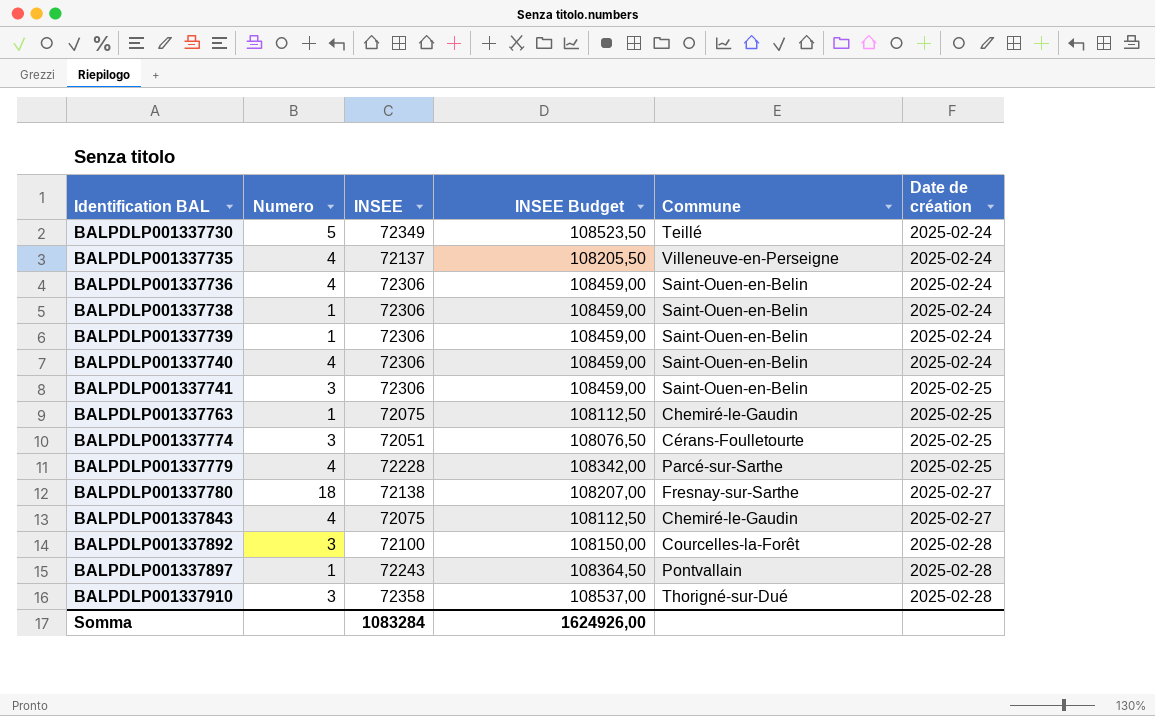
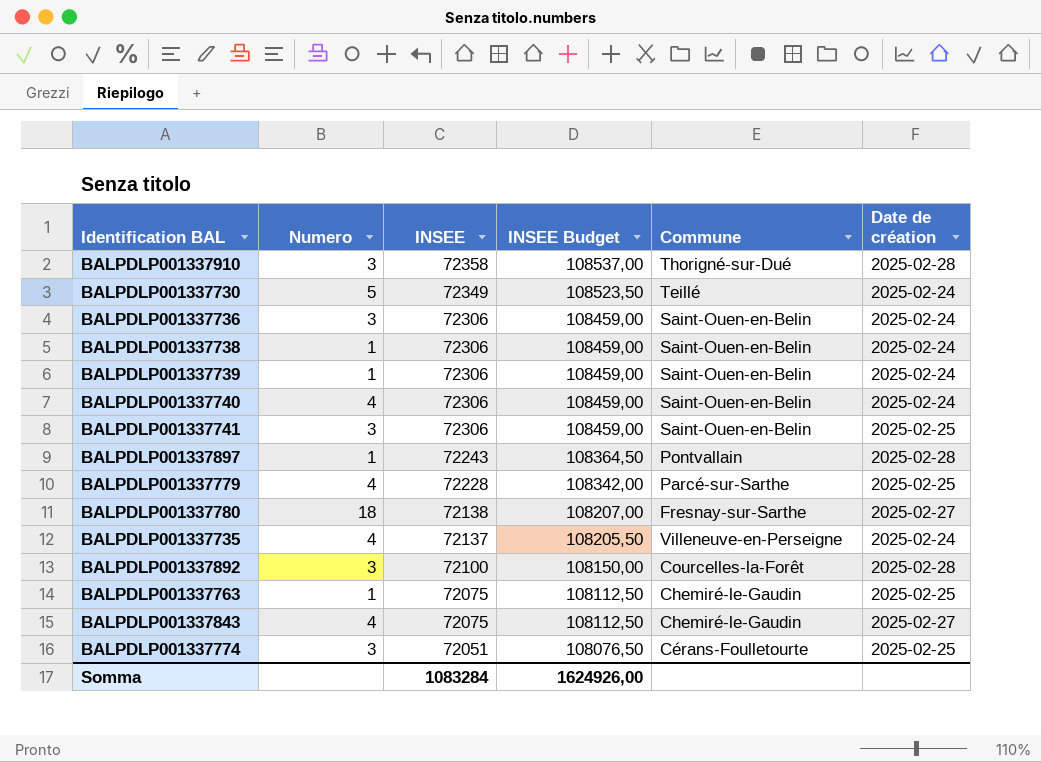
row order: Identification BAL ascending -> INSEE descending
BALPDLP001337736 | Numero: 4 -> 3

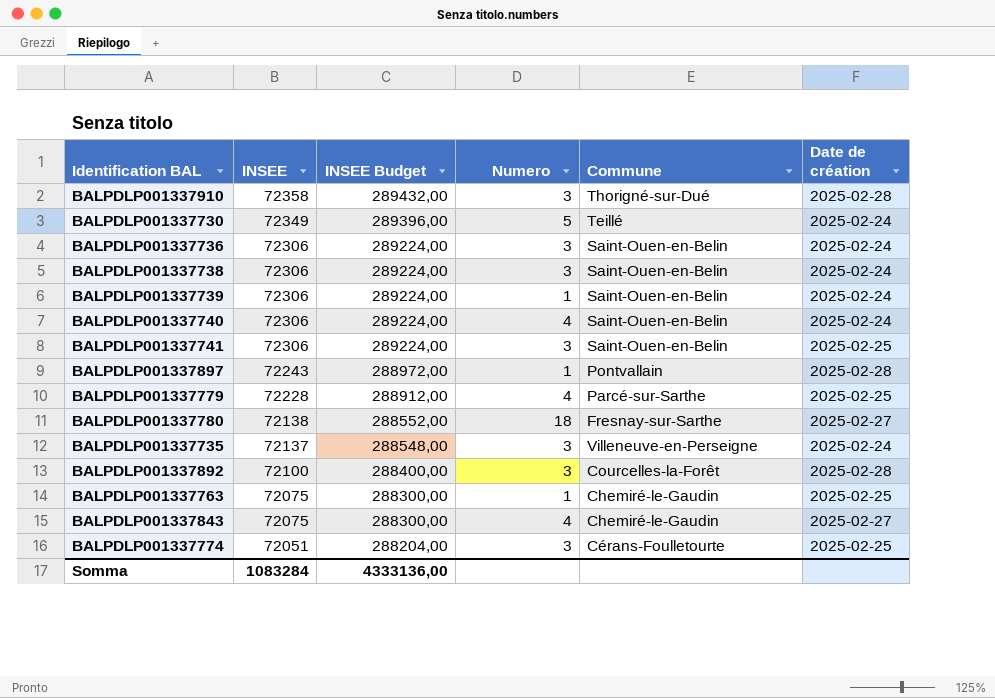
column INSEE Budget | formula: [INSEE] * 1,5 -> [INSEE] * 4
column Numero | position: 2 -> 4
BALPDLP001337738 | Numero: 1 -> 3
BALPDLP001337735 | Numero: 4 -> 3
Somma | INSEE Budget: 1624926,00 -> 4333136,00

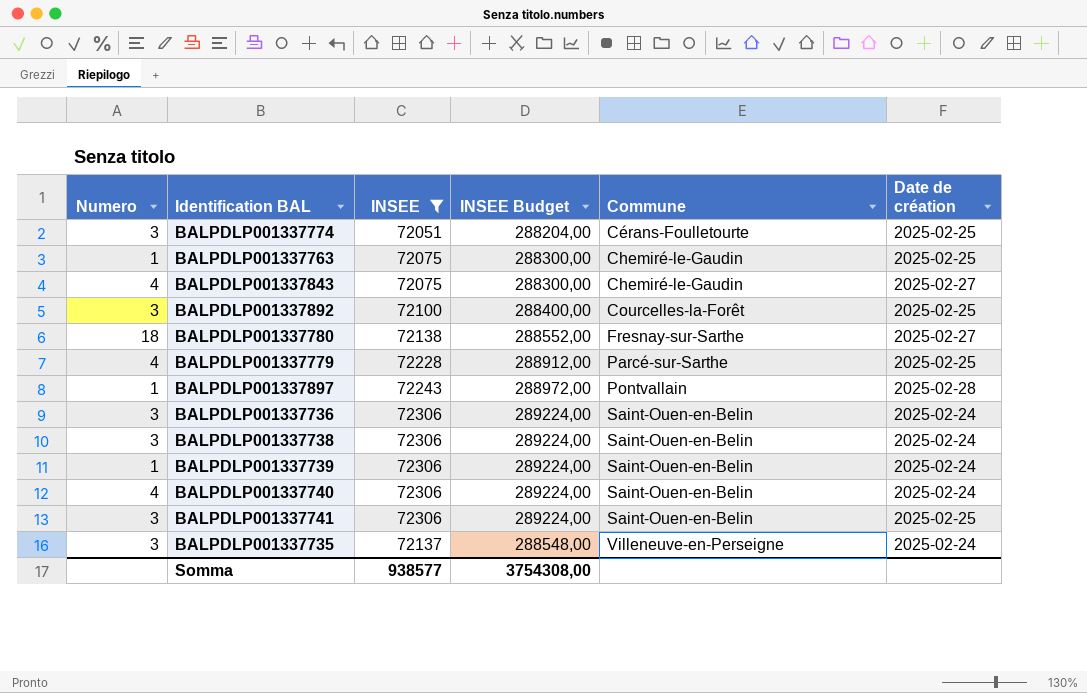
filter: none -> INSEE <= 72306
row order: INSEE descending -> Commune ascending
column Numero | position: 4 -> 1
BALPDLP001337892 | Date de création: 2025-02-28 -> 2025-02-25
Somma | INSEE: 1083284 -> 938577
Somma | INSEE Budget: 4333136,00 -> 3754308,00

